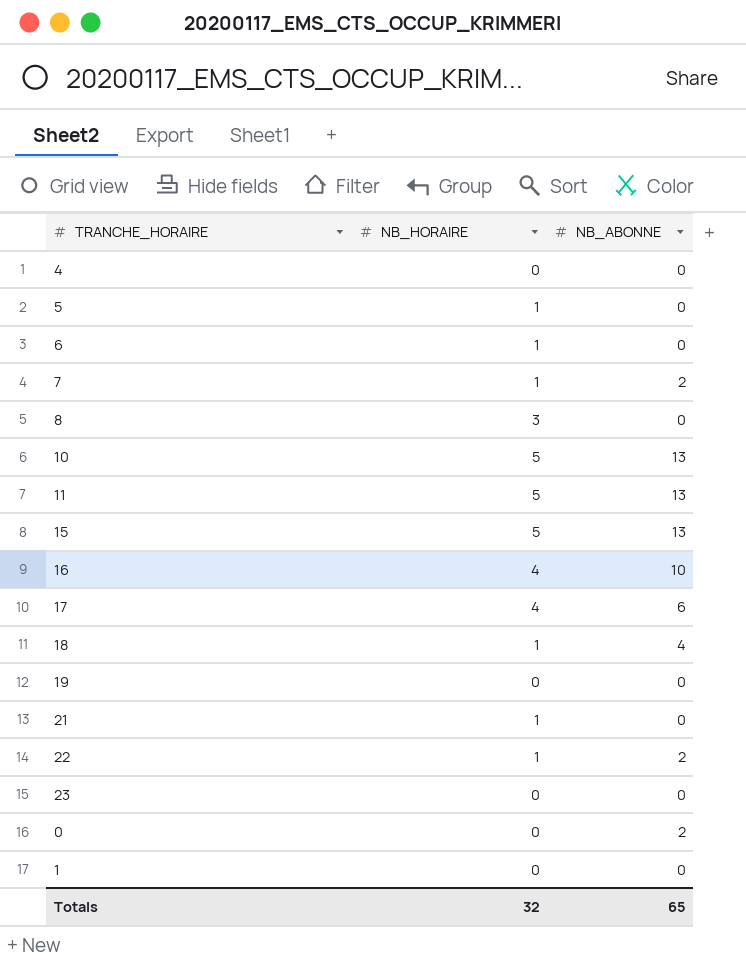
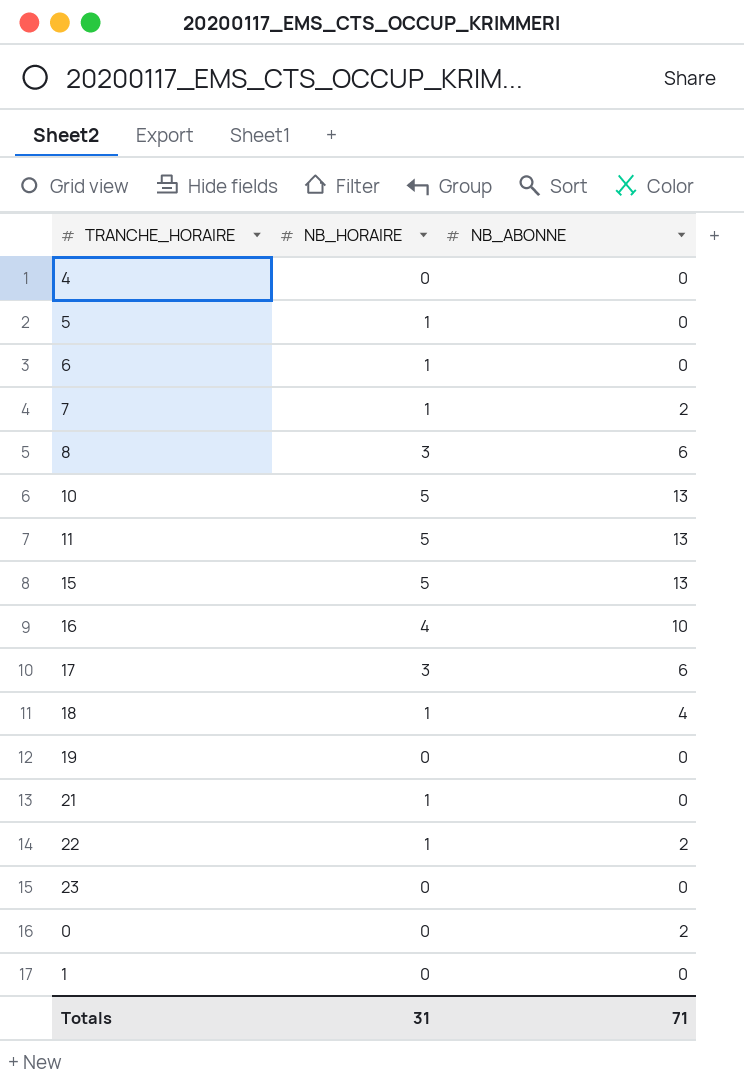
8 | NB_ABONNE: 0 -> 6
17 | NB_HORAIRE: 4 -> 3
Totals | NB_HORAIRE: 32 -> 31
Totals | NB_ABONNE: 65 -> 71

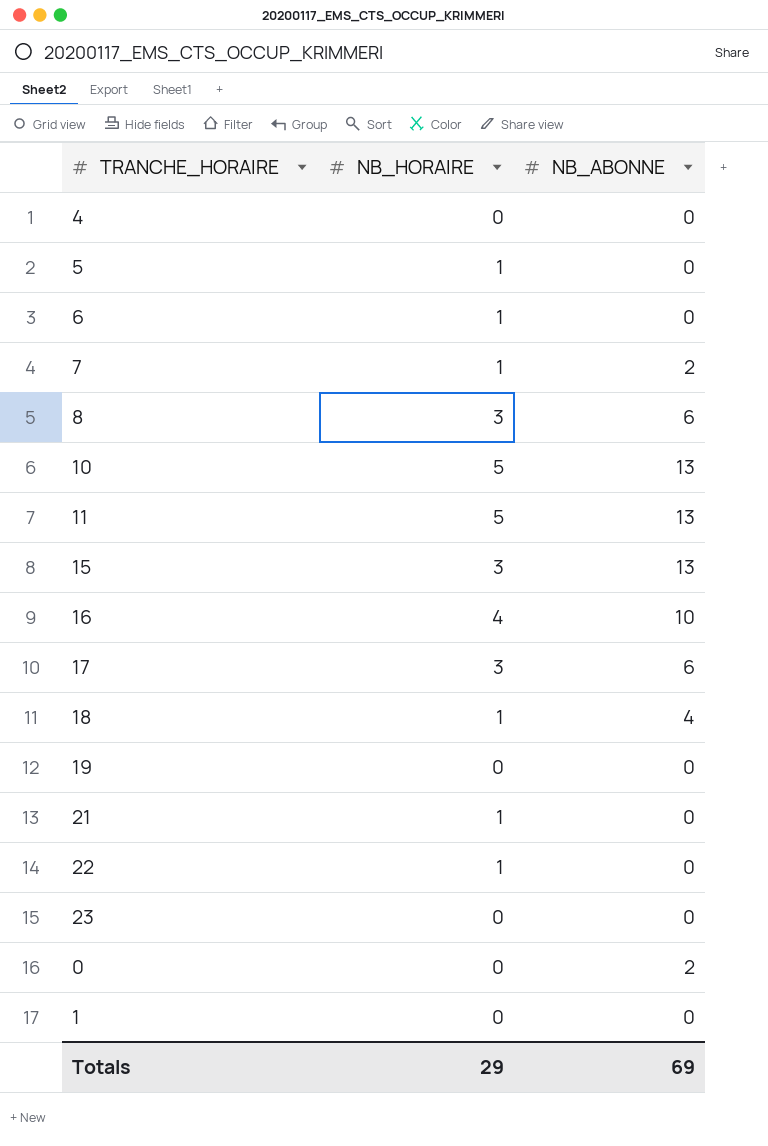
15 | NB_HORAIRE: 5 -> 3
22 | NB_ABONNE: 2 -> 0
Totals | NB_HORAIRE: 31 -> 29
Totals | NB_ABONNE: 71 -> 69

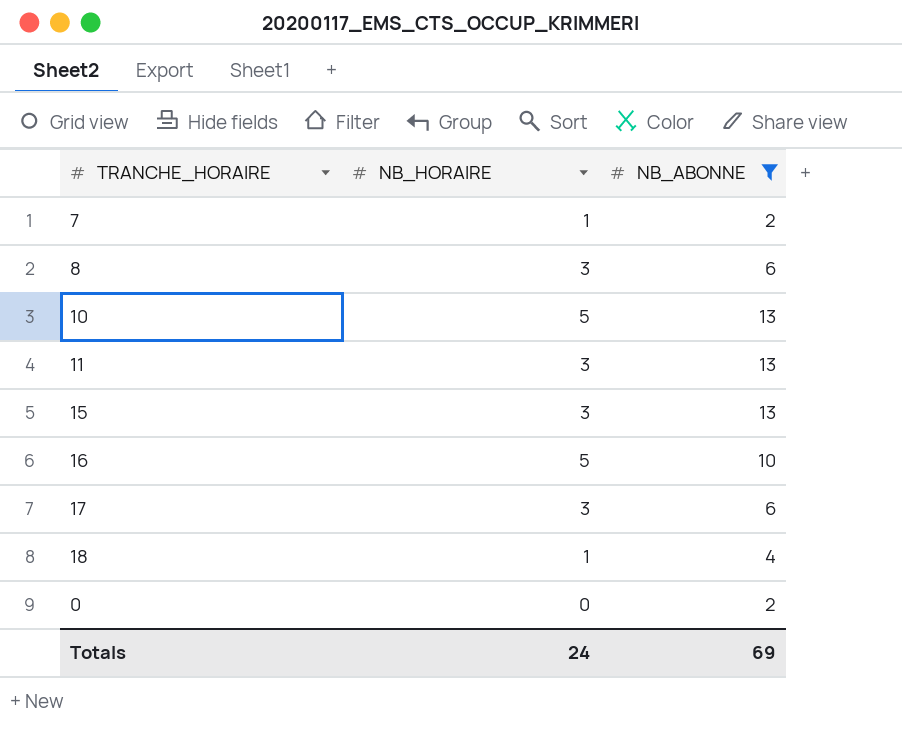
filter: none -> NB_ABONNE != 0
11 | NB_HORAIRE: 5 -> 3
16 | NB_HORAIRE: 4 -> 5
Totals | NB_HORAIRE: 29 -> 24

